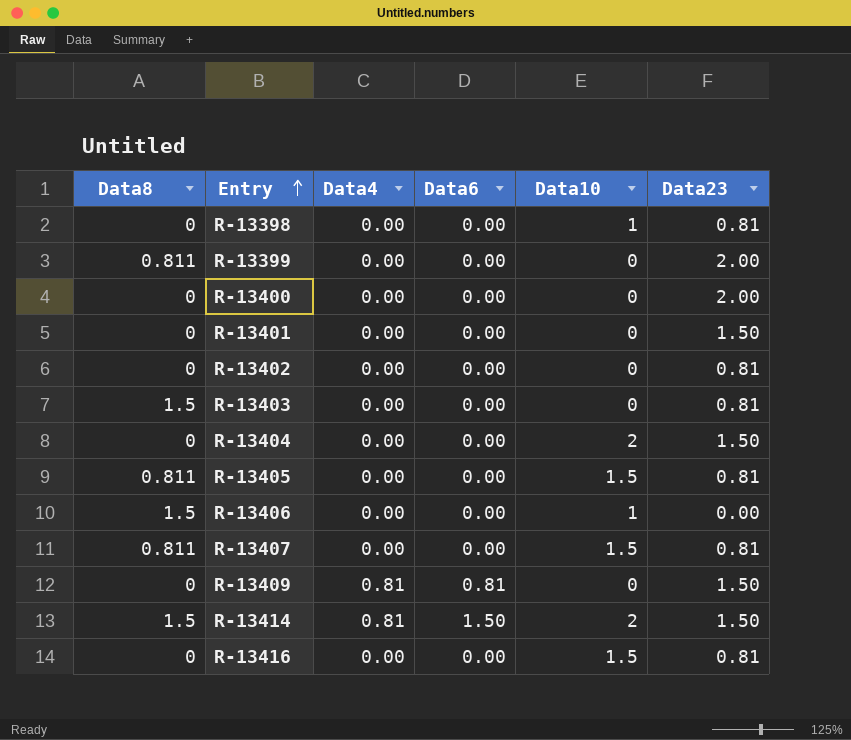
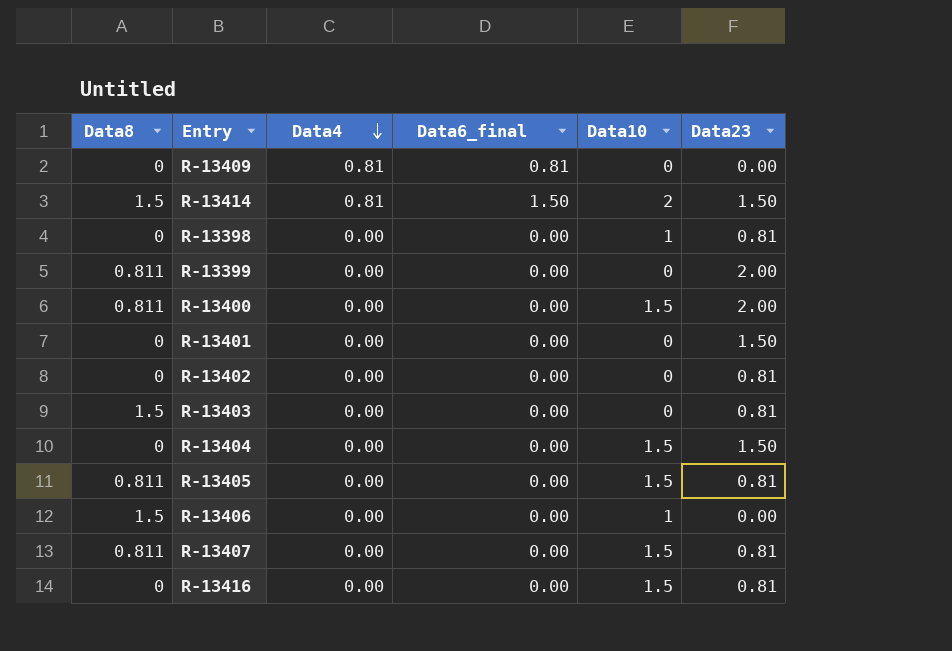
row order: Entry ascending -> Data4 descending
column name: Data6 -> Data6_final
R-13409 | Data23: 1.50 -> 0.00
R-13400 | Data8: 0 -> 0.811
R-13400 | Data10: 0 -> 1.5
R-13404 | Data10: 2 -> 1.5

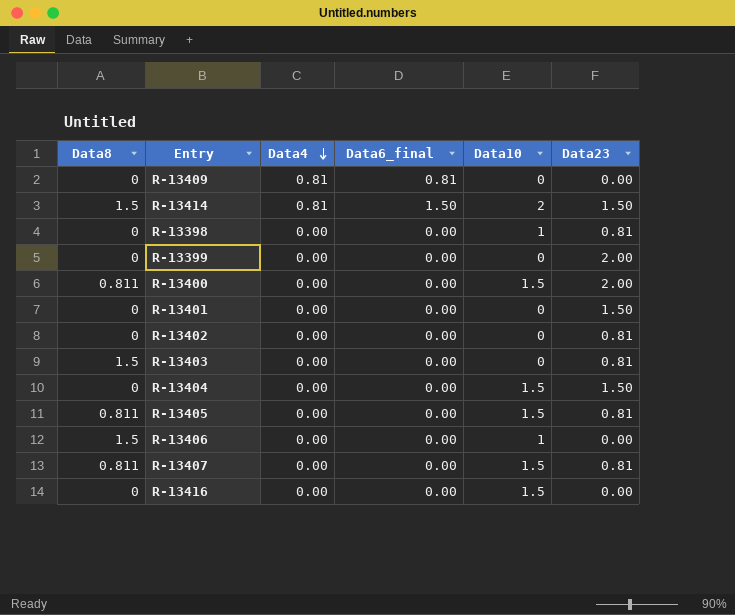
R-13399 | Data8: 0.811 -> 0
R-13416 | Data23: 0.81 -> 0.00

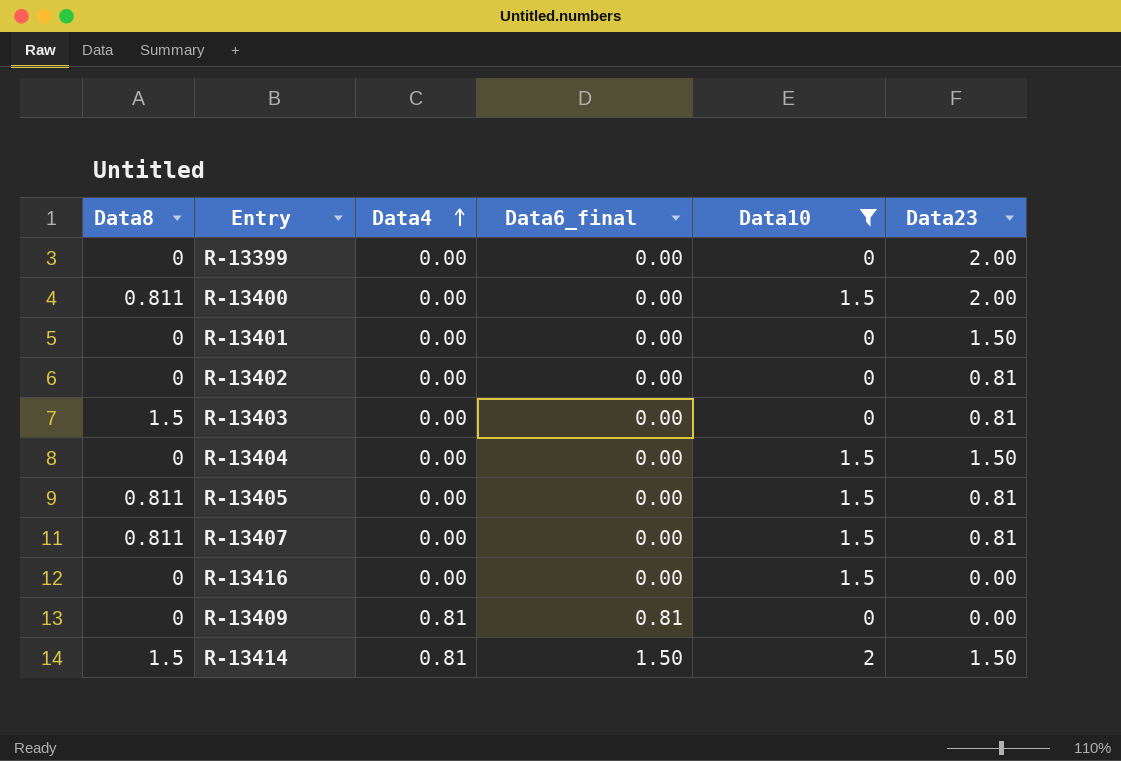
filter: none -> Data10 != 1
row order: Data4 descending -> Data4 ascending

